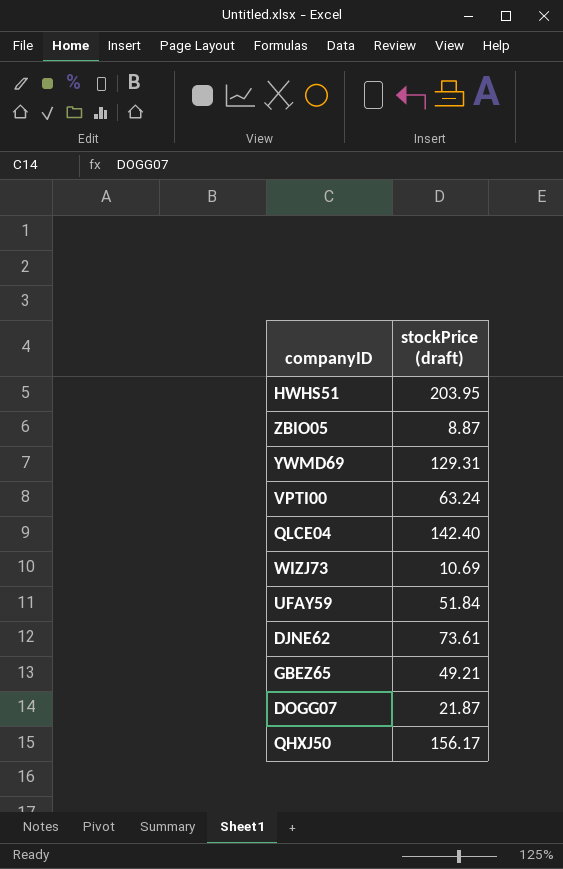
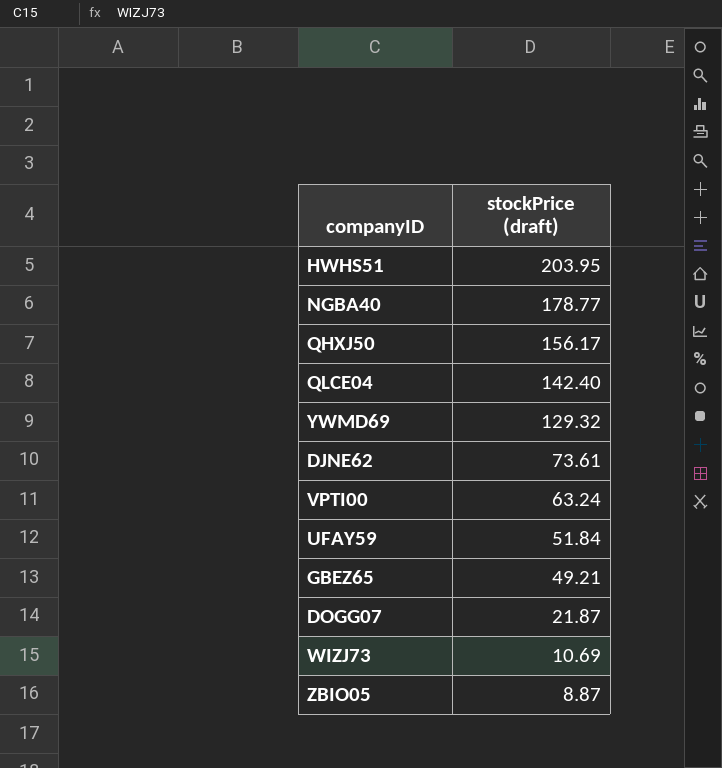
row order: none -> stockPrice (draft) descending
row NGBA40: none -> 178.77
YWMD69 | stockPrice (draft): 129.31 -> 129.32

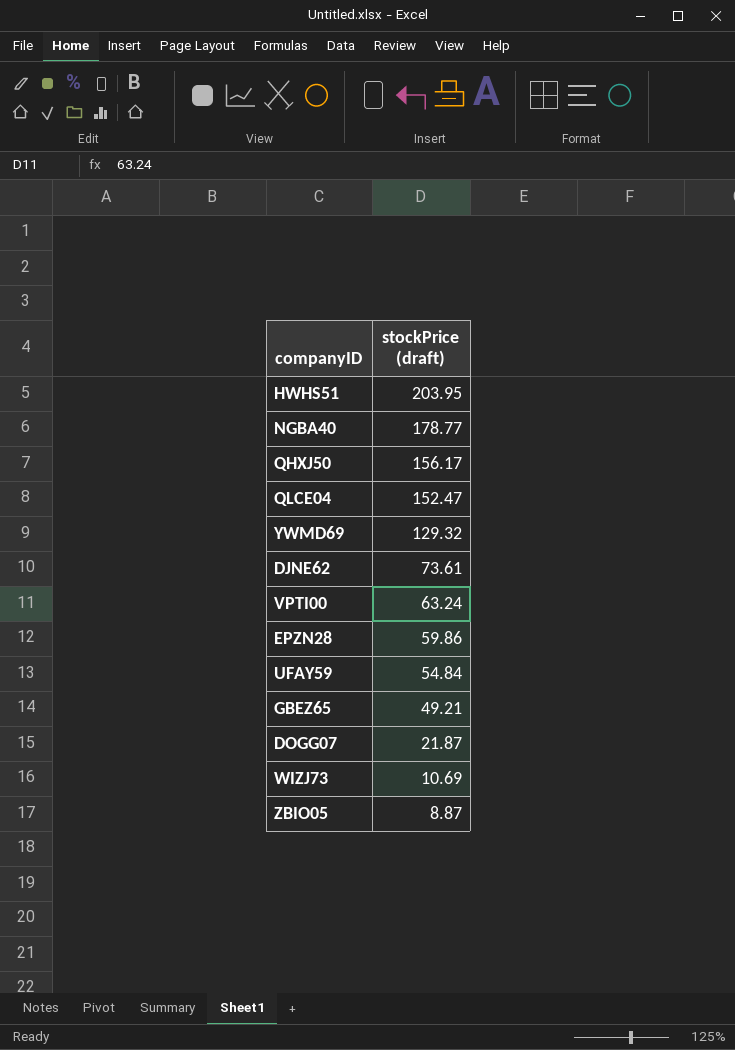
QLCE04 | stockPrice (draft): 142.40 -> 152.47
row EPZN28: none -> 59.86
UFAY59 | stockPrice (draft): 51.84 -> 54.84

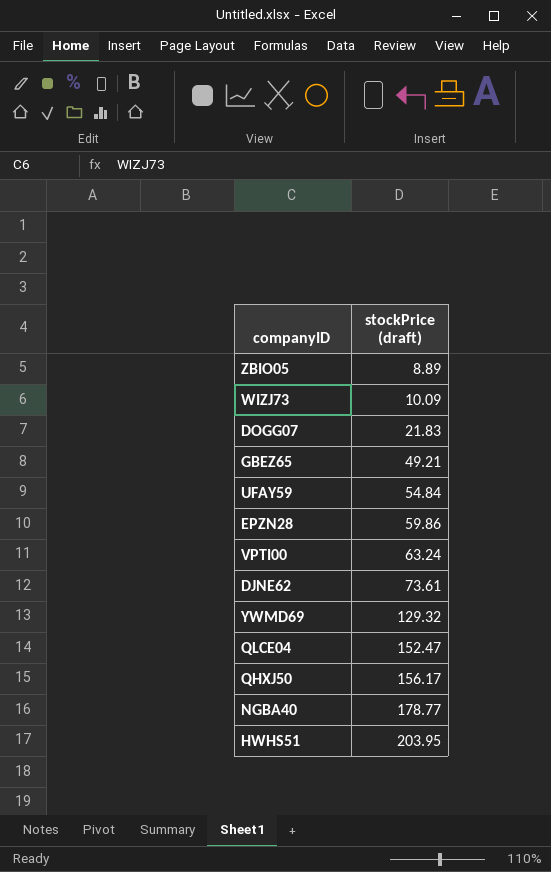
row order: stockPrice (draft) descending -> stockPrice (draft) ascending
ZBIO05 | stockPrice (draft): 8.87 -> 8.89
WIZJ73 | stockPrice (draft): 10.69 -> 10.09
DOGG07 | stockPrice (draft): 21.87 -> 21.83

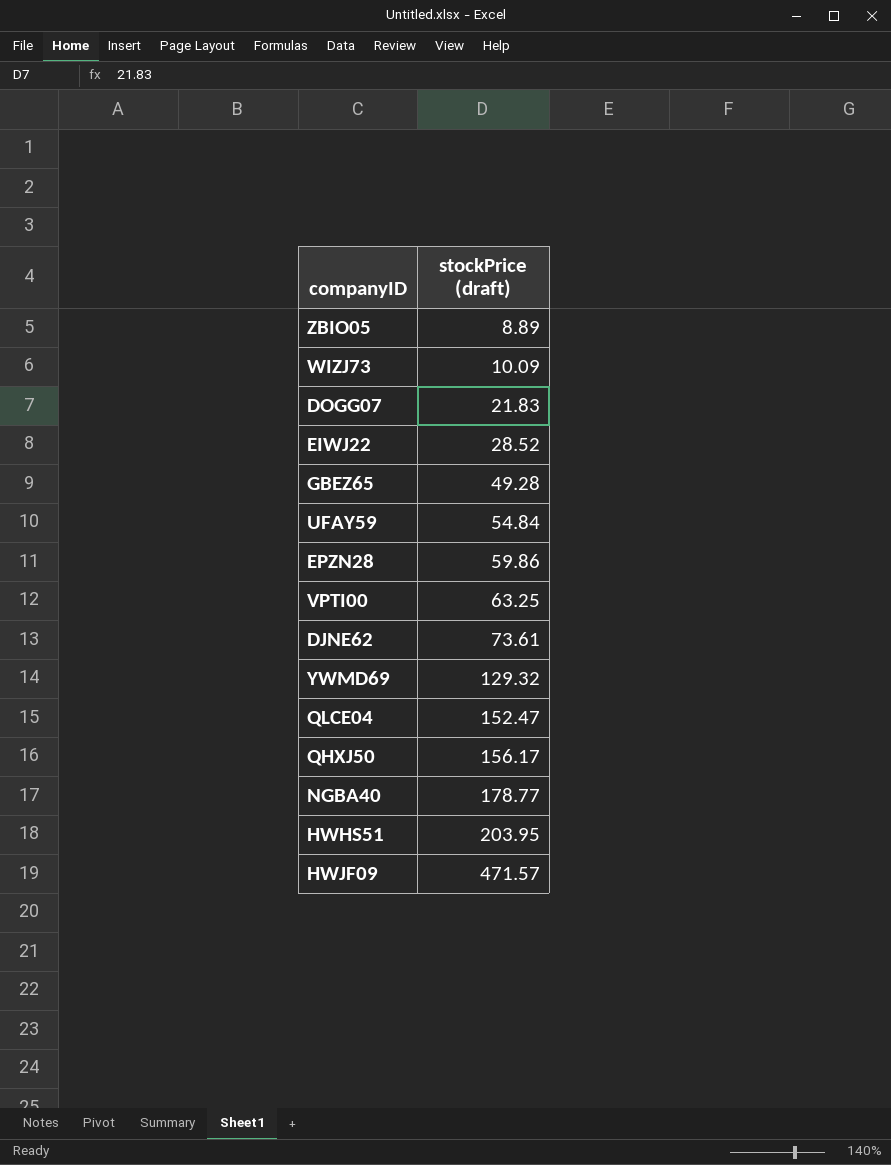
row EIWJ22: none -> 28.52
GBEZ65 | stockPrice (draft): 49.21 -> 49.28
VPTI00 | stockPrice (draft): 63.24 -> 63.25
row HWJF09: none -> 471.57

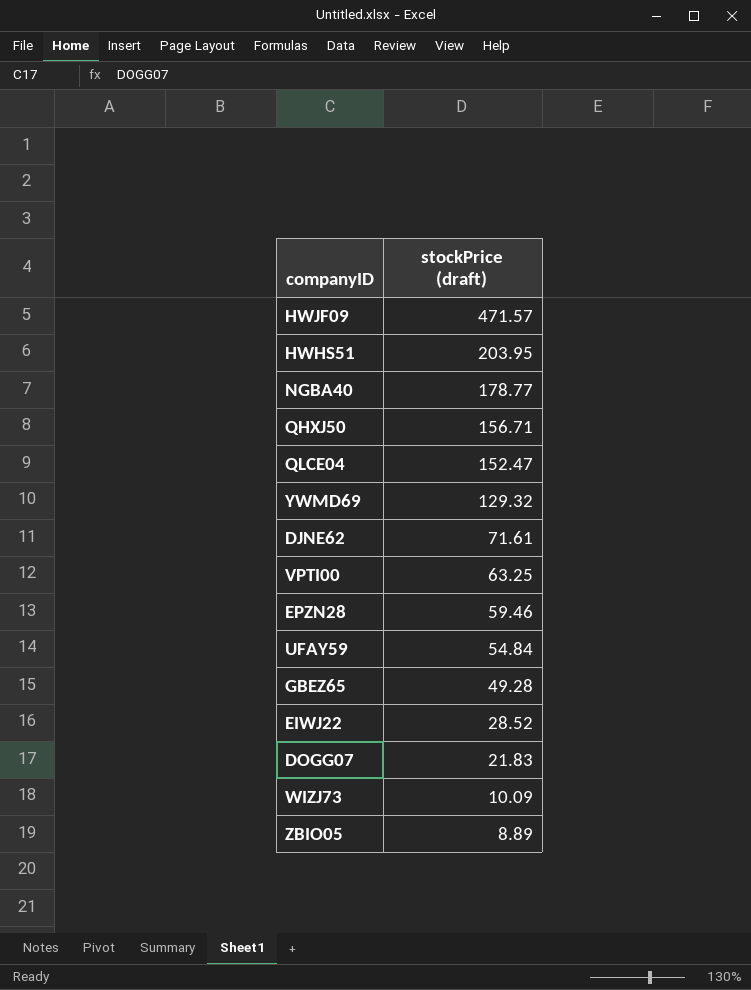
row order: stockPrice (draft) ascending -> stockPrice (draft) descending
QHXJ50 | stockPrice (draft): 156.17 -> 156.71
DJNE62 | stockPrice (draft): 73.61 -> 71.61
EPZN28 | stockPrice (draft): 59.86 -> 59.46

